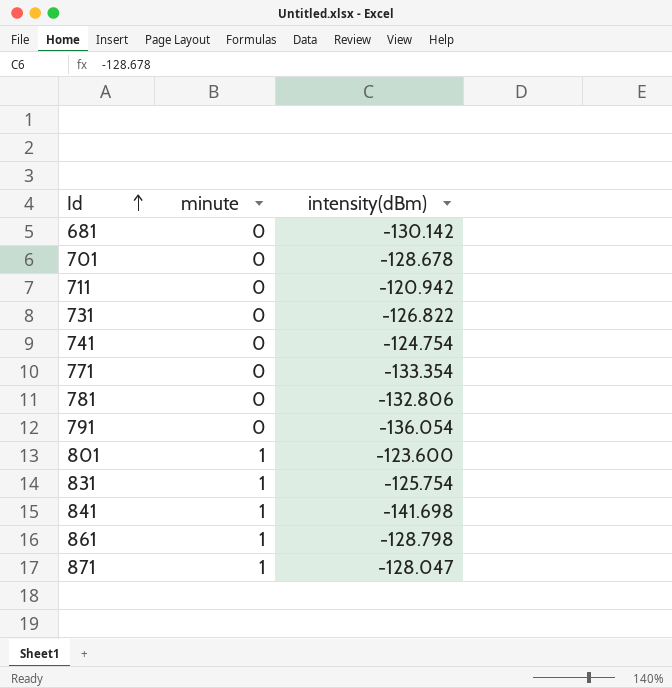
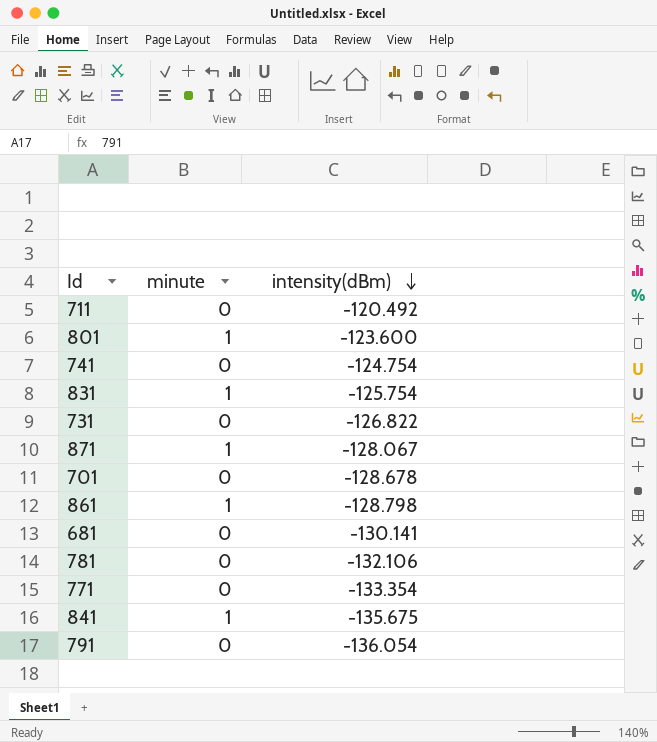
row order: Id ascending -> intensity(dBm) descending
711 | intensity(dBm): -120.942 -> -120.492
871 | intensity(dBm): -128.047 -> -128.067
681 | intensity(dBm): -130.142 -> -130.141
781 | intensity(dBm): -132.806 -> -132.106
841 | intensity(dBm): -141.698 -> -135.675

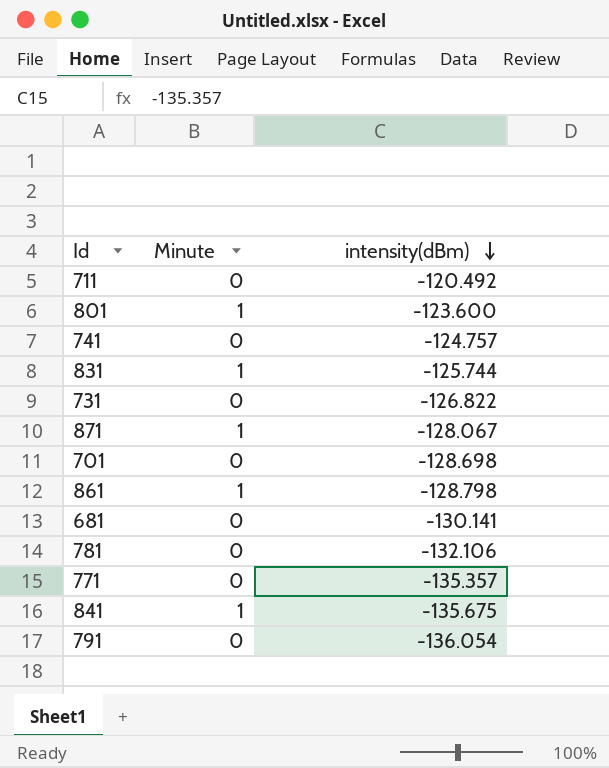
column name: minute -> Minute
741 | intensity(dBm): -124.754 -> -124.757
831 | intensity(dBm): -125.754 -> -125.744
701 | intensity(dBm): -128.678 -> -128.698
771 | intensity(dBm): -133.354 -> -135.357

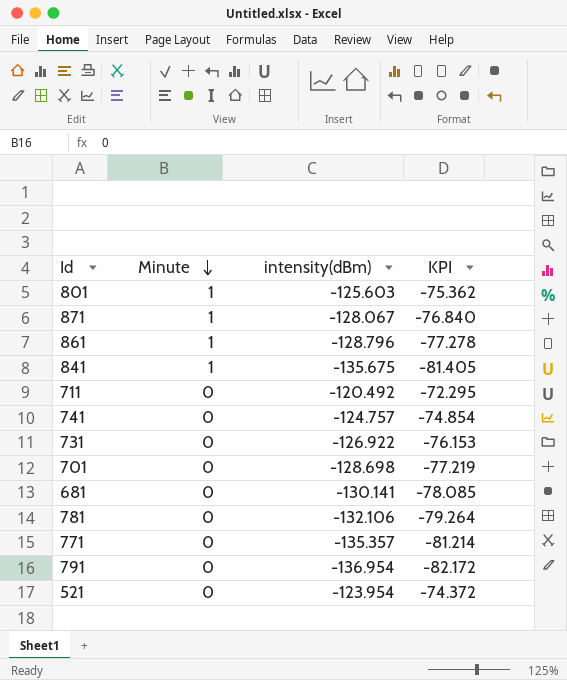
row order: intensity(dBm) descending -> Minute descending
column KPI | formula: none -> [intensity(dBm)] * 0.6
row 831: 1 | -125.744 -> none
801 | intensity(dBm): -123.600 -> -125.603
861 | intensity(dBm): -128.798 -> -128.796
731 | intensity(dBm): -126.822 -> -126.922
791 | intensity(dBm): -136.054 -> -136.954
row 521: none -> 0 | -123.954 | -74.372

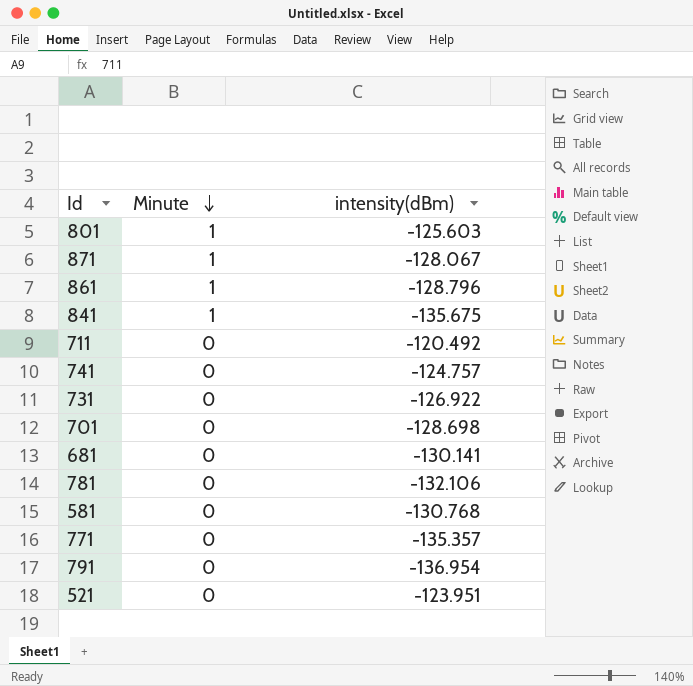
column KPI | formula: [intensity(dBm)] * 0.6 -> none
row 581: none -> 0 | -130.768
521 | intensity(dBm): -123.954 -> -123.951

